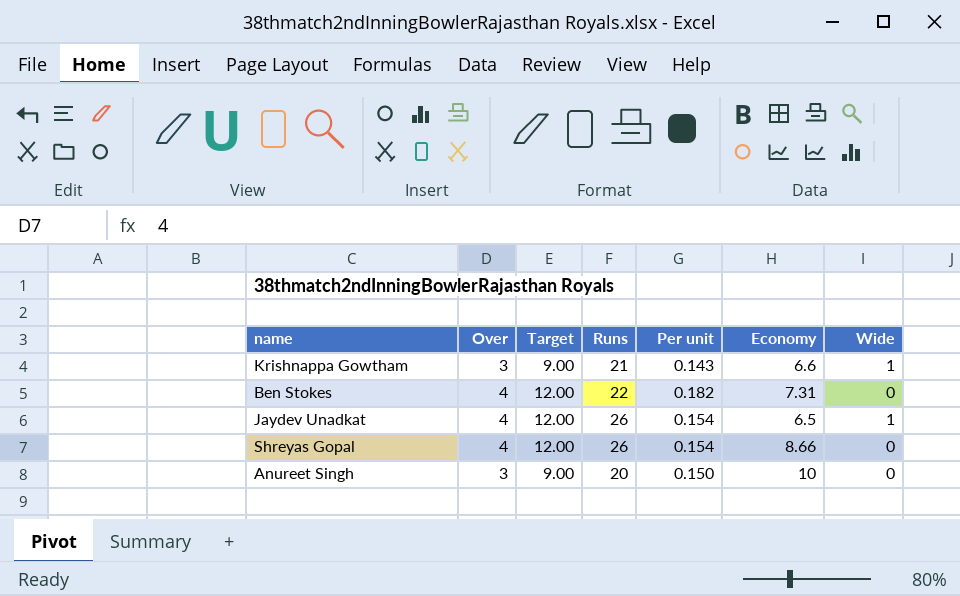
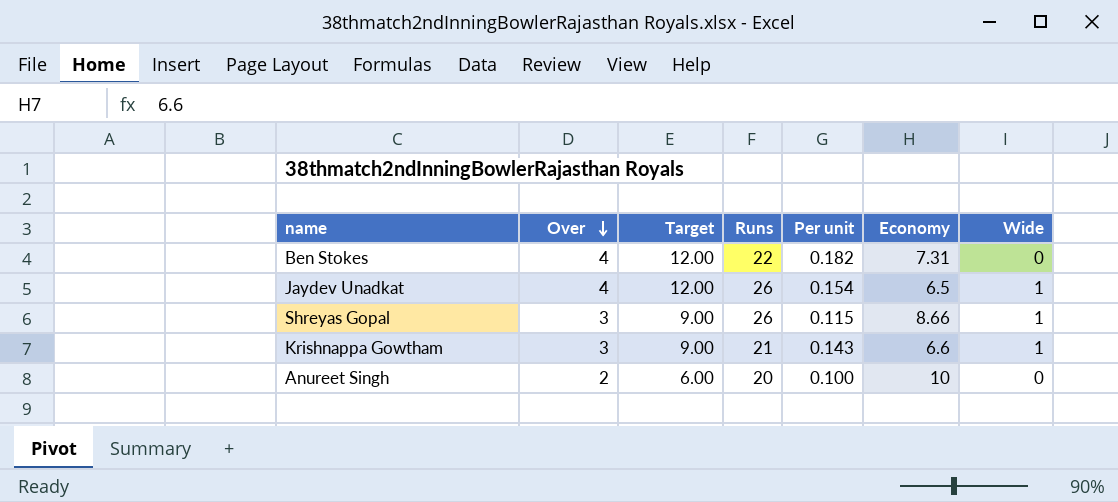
row order: none -> Over descending
Shreyas Gopal | Over: 4 -> 3
Shreyas Gopal | Target: 12.00 -> 9.00
Shreyas Gopal | Per unit: 0.154 -> 0.115
Shreyas Gopal | Wide: 0 -> 1
Anureet Singh | Over: 3 -> 2
Anureet Singh | Target: 9.00 -> 6.00
Anureet Singh | Per unit: 0.150 -> 0.100

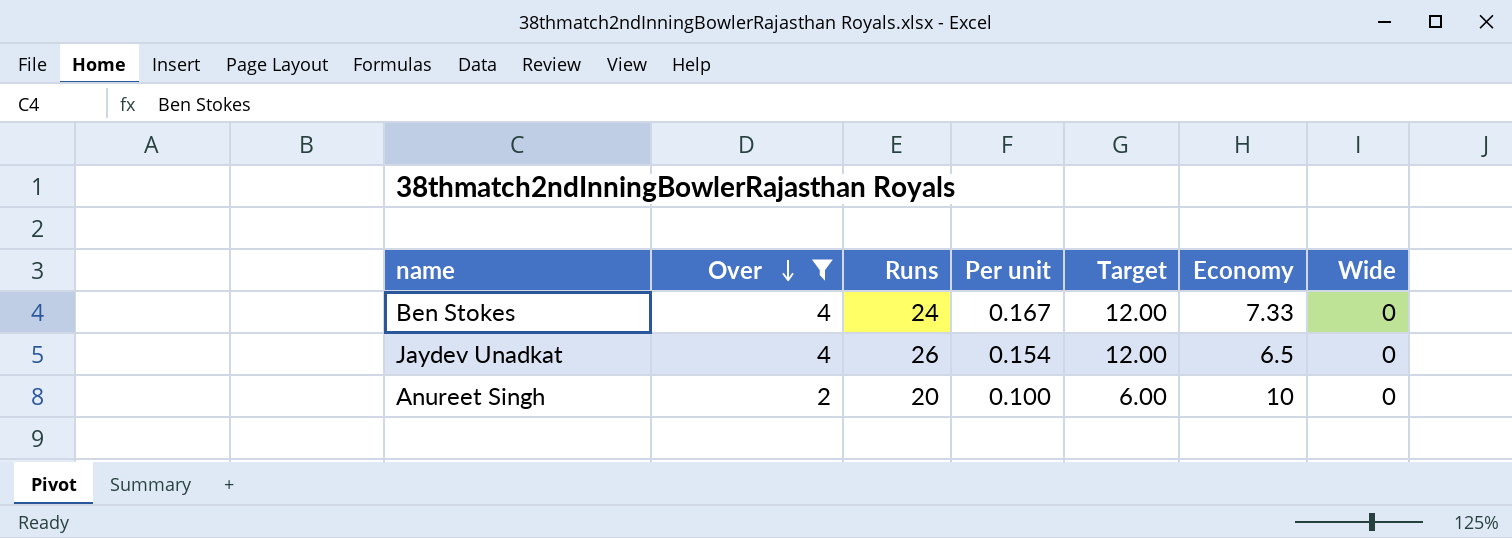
filter: none -> Over != 3
column Target | position: 3 -> 5
Ben Stokes | Runs: 22 -> 24
Ben Stokes | Per unit: 0.182 -> 0.167
Ben Stokes | Economy: 7.31 -> 7.33
Jaydev Unadkat | Wide: 1 -> 0

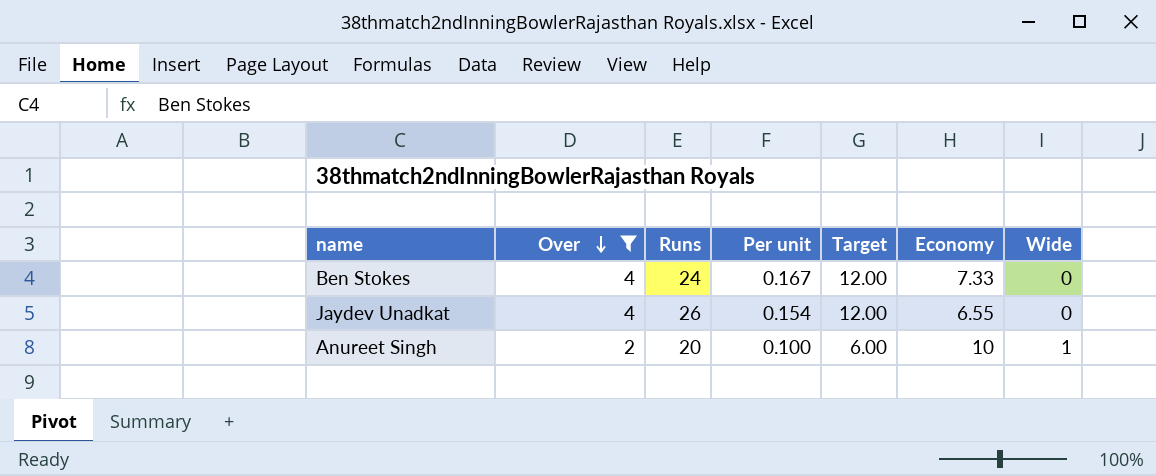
Jaydev Unadkat | Economy: 6.5 -> 6.55
Anureet Singh | Wide: 0 -> 1

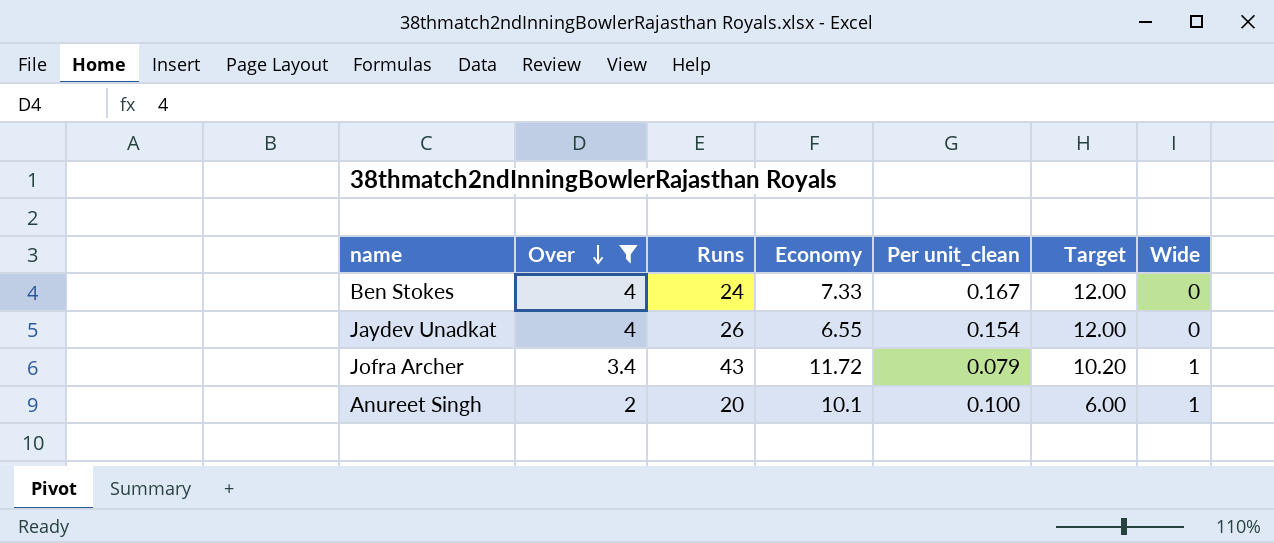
column Economy | position: 6 -> 4
column name: Per unit -> Per unit_clean
row Jofra Archer: none -> 3.4 | 43 | 11.72 | 0.079 | 10.20 | 1
Anureet Singh | Economy: 10 -> 10.1

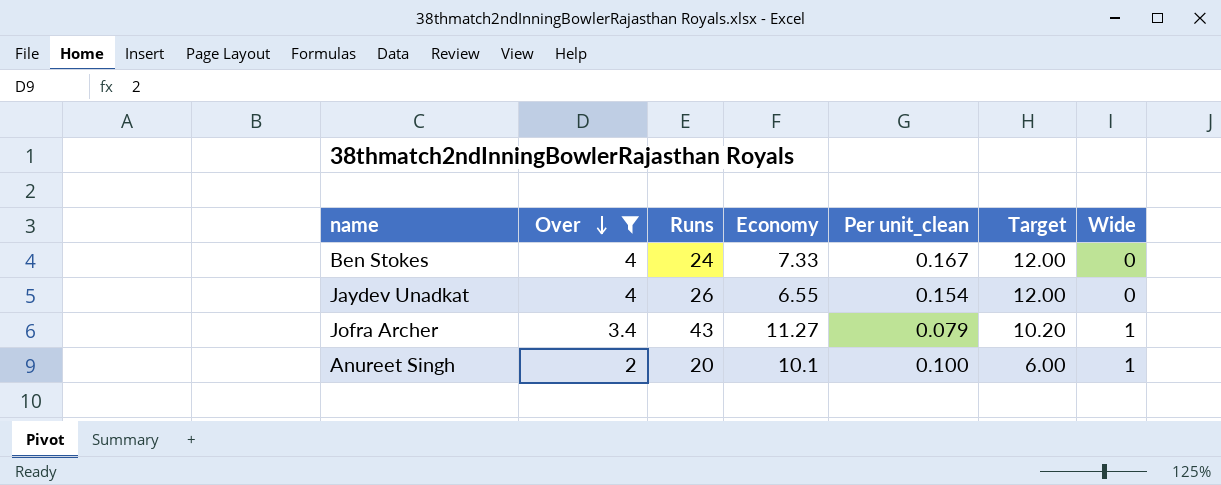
Jofra Archer | Economy: 11.72 -> 11.27

